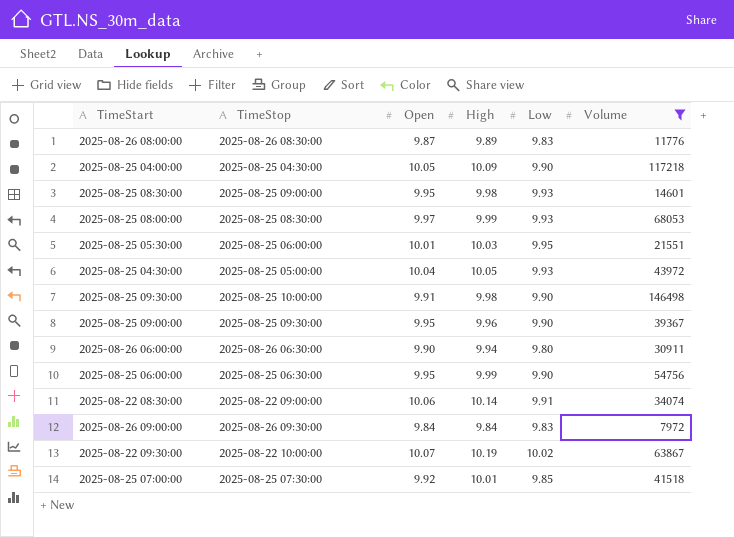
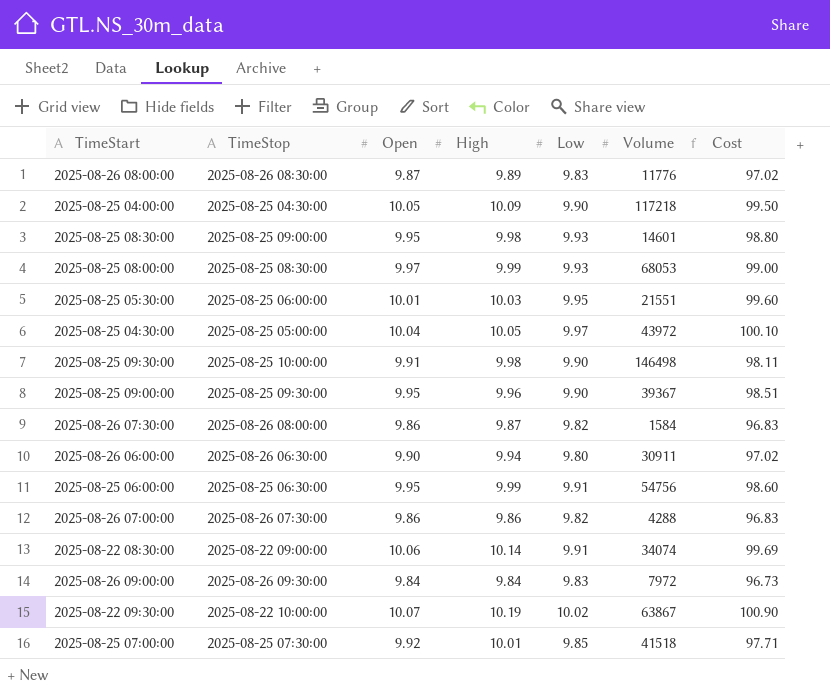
filter: Volume >= 7972 -> none
column Cost | formula: none -> [Open] * [Low]
2025-08-25 04:30:00 | Low: 9.93 -> 9.97
2025-08-25 06:00:00 | Low: 9.90 -> 9.91

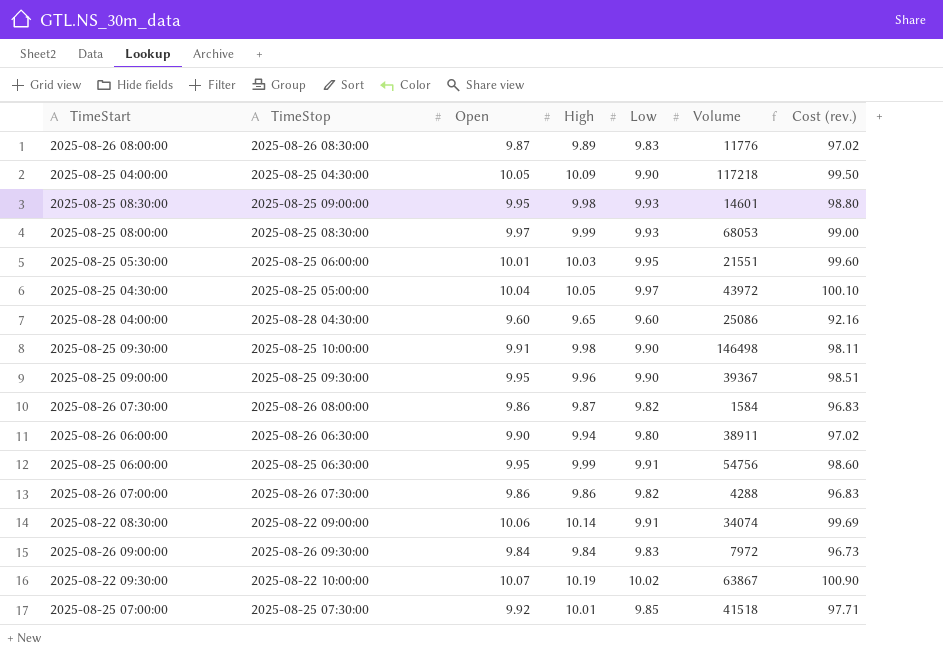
column name: Cost -> Cost (rev.)
row 2025-08-28 04:00:00: none -> 2025-08-28 04:30:00 | 9.60 | 9.65 | 9.60 | 25086 | 92.16
2025-08-26 06:00:00 | Volume: 30911 -> 38911

